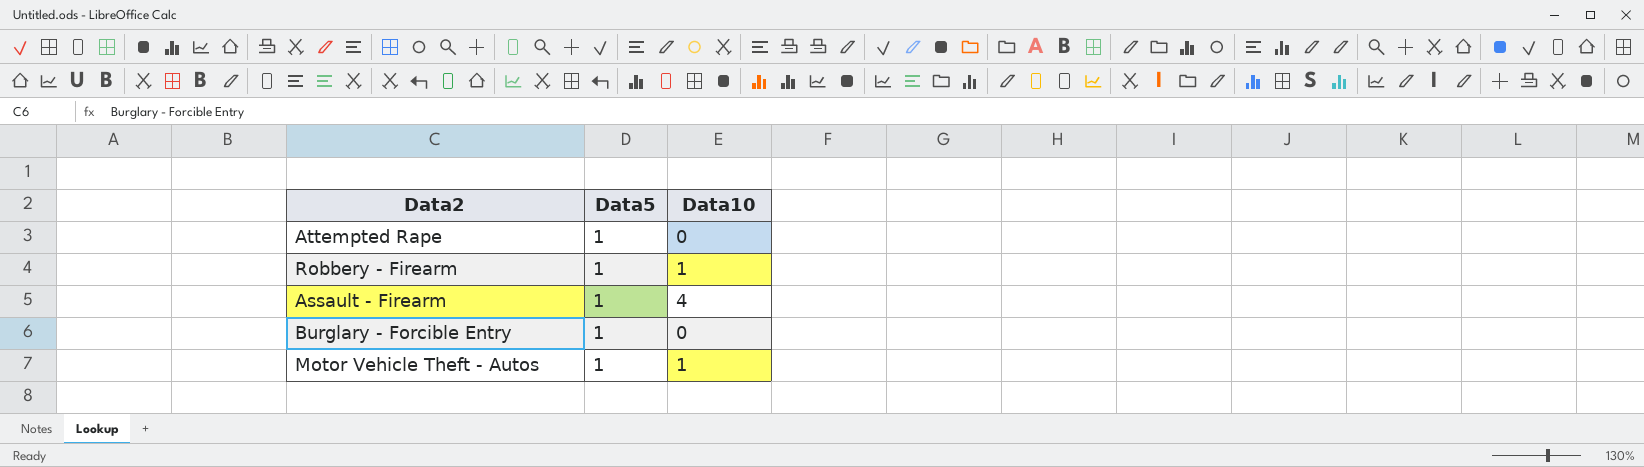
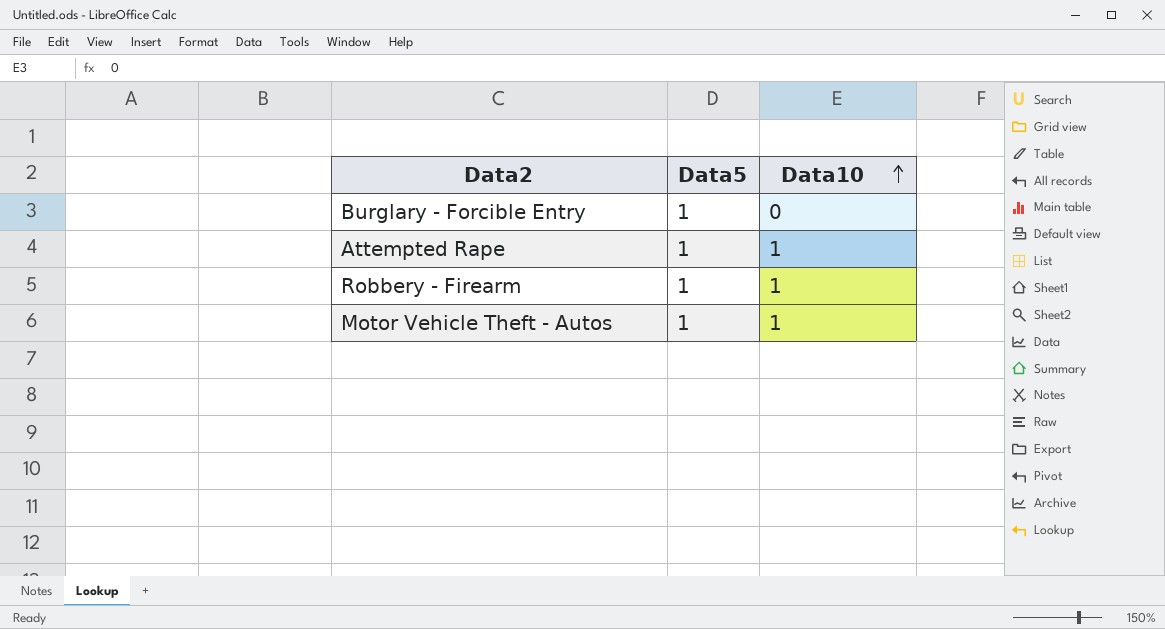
row order: none -> Data10 ascending
row Assault - Firearm: 1 | 4 -> none
Attempted Rape | Data10: 0 -> 1

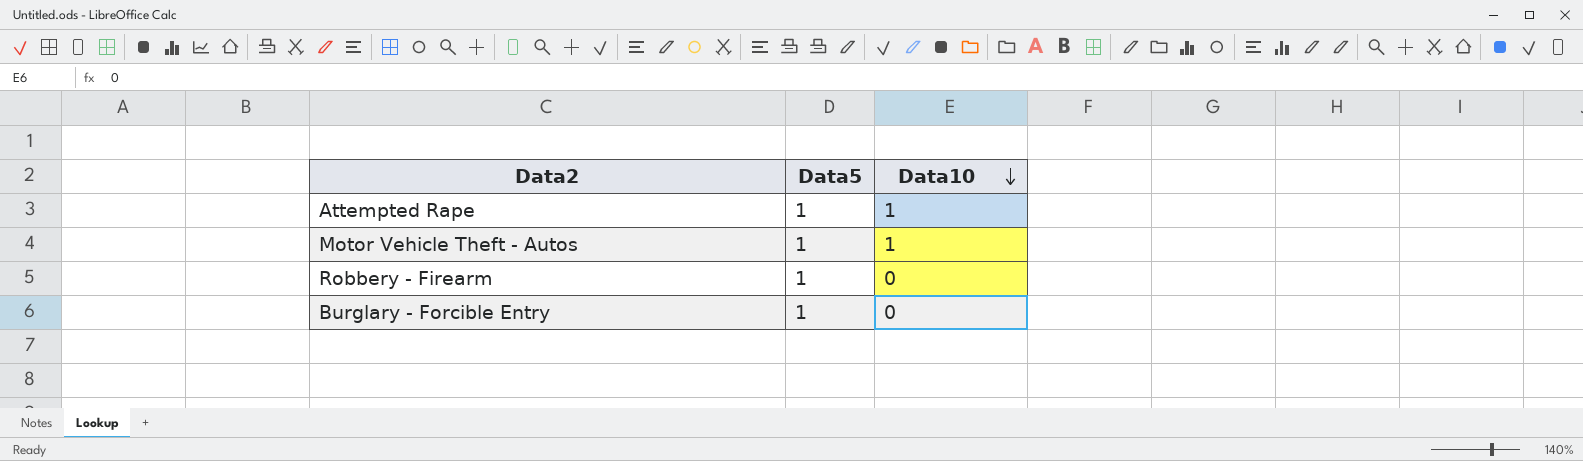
row order: Data10 ascending -> Data10 descending
Robbery - Firearm | Data10: 1 -> 0

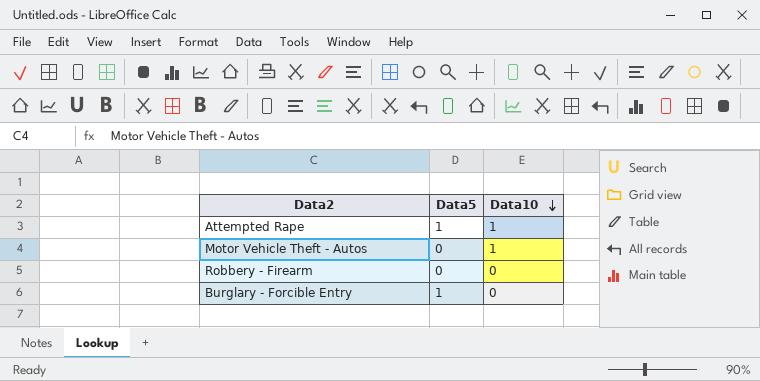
Motor Vehicle Theft - Autos | Data5: 1 -> 0
Robbery - Firearm | Data5: 1 -> 0

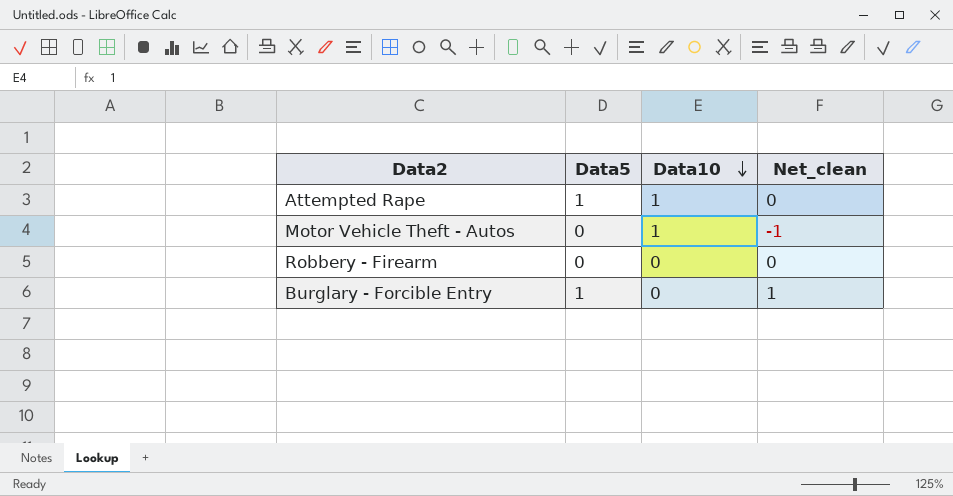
column Net_clean | formula: none -> [Data5] - [Data10]

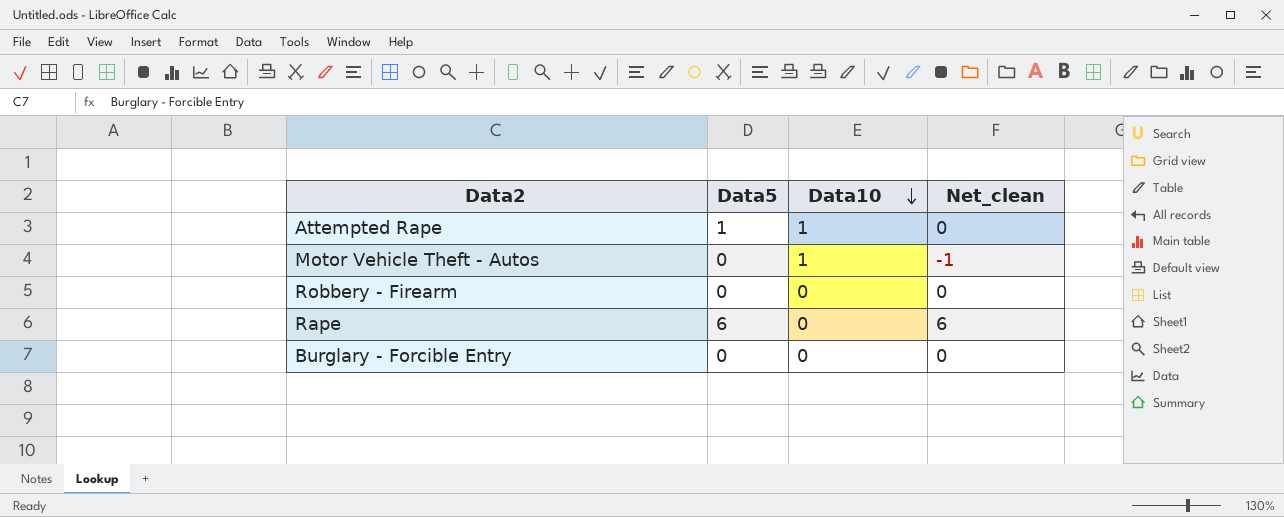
row Rape: none -> 6 | 0 | 6
Burglary - Forcible Entry | Data5: 1 -> 0
Burglary - Forcible Entry | Net_clean: 1 -> 0

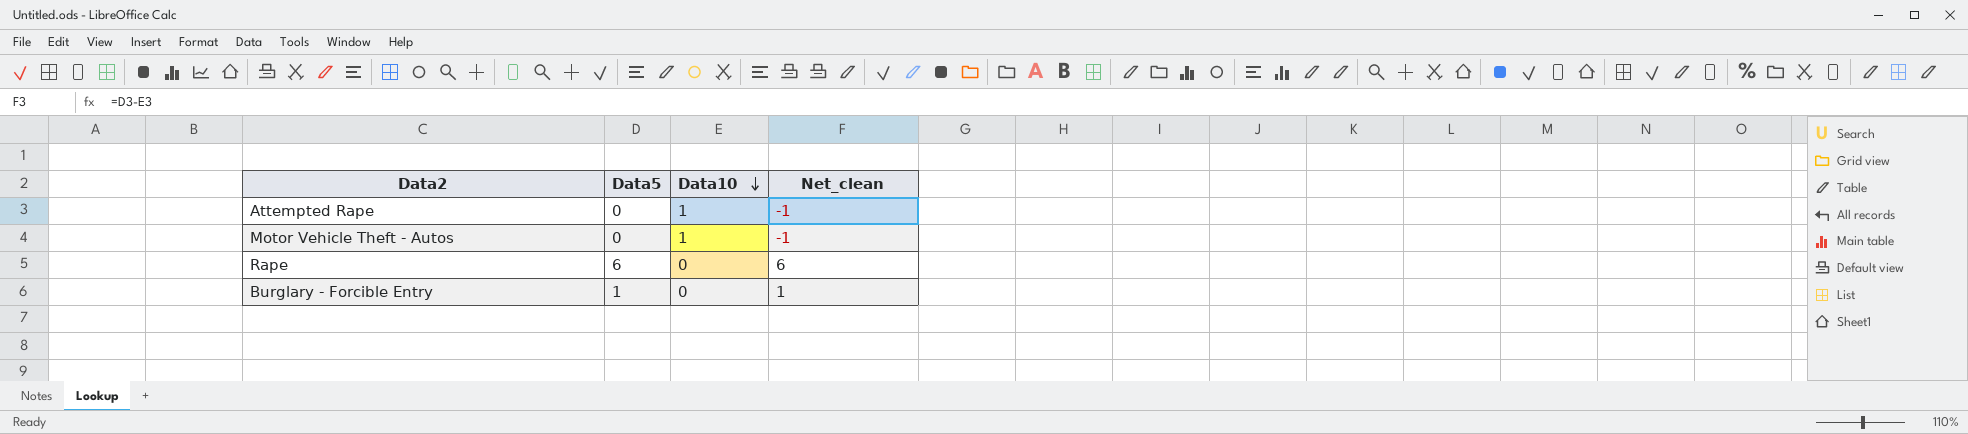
row Robbery - Firearm: 0 | 0 | 0 -> none
Attempted Rape | Data5: 1 -> 0
Attempted Rape | Net_clean: 0 -> -1
Burglary - Forcible Entry | Data5: 0 -> 1
Burglary - Forcible Entry | Net_clean: 0 -> 1

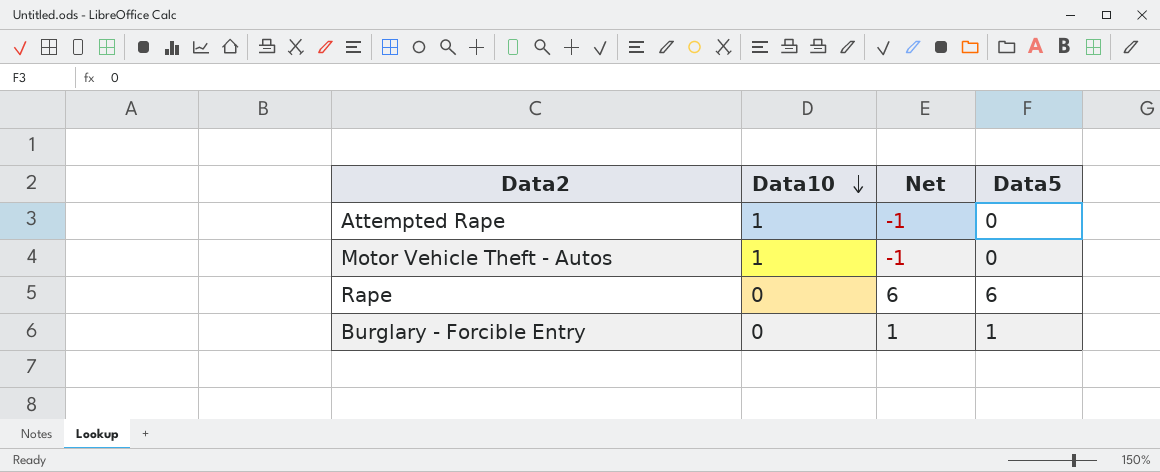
column name: Net_clean -> Net
column Data5 | position: 2 -> 4

